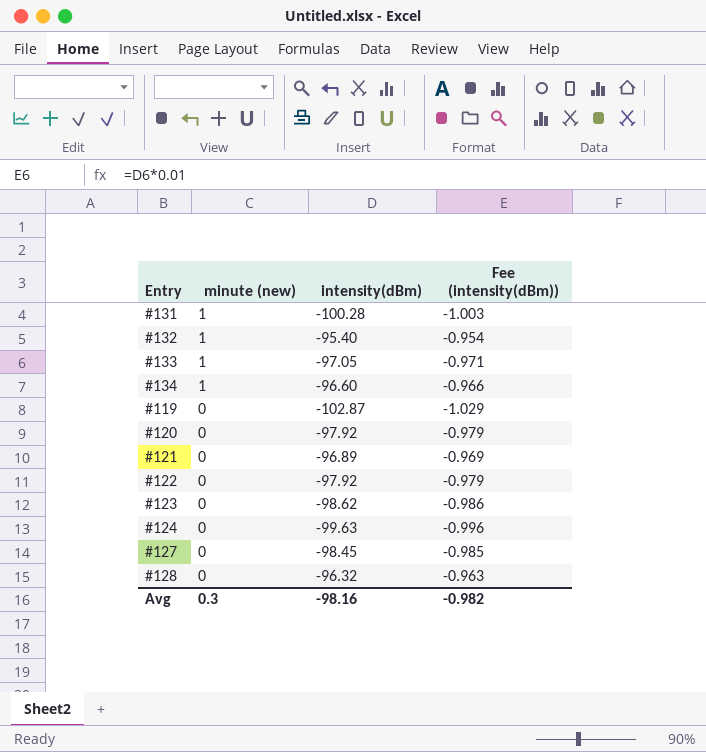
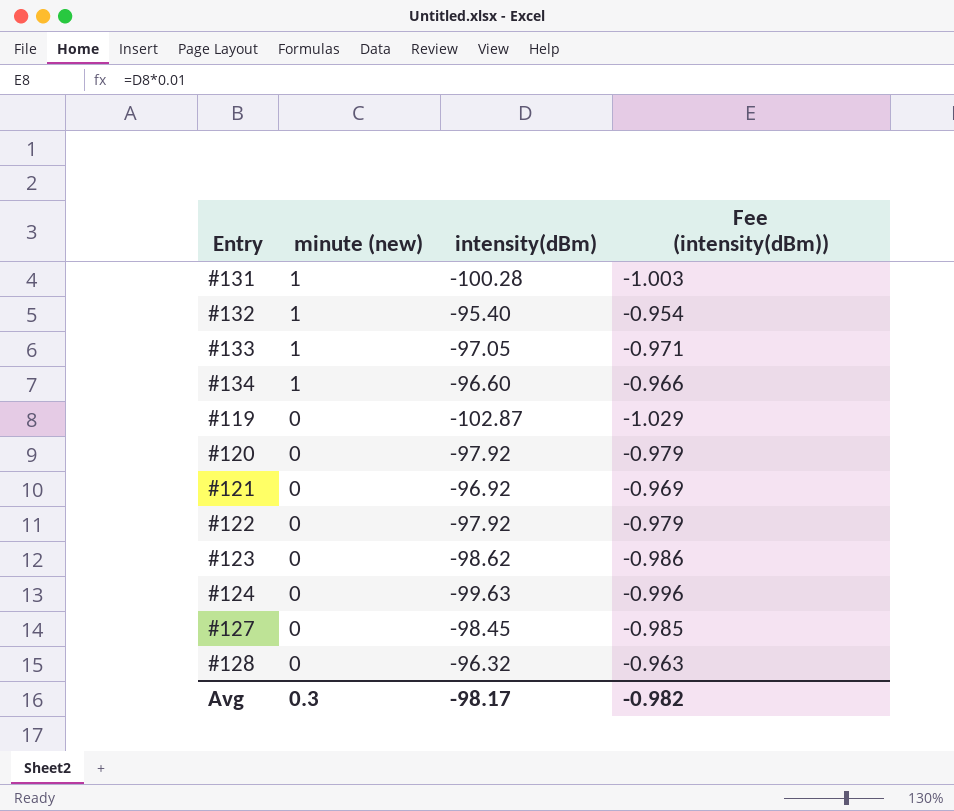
#121 | intensity(dBm): -96.89 -> -96.92
Avg | intensity(dBm): -98.16 -> -98.17

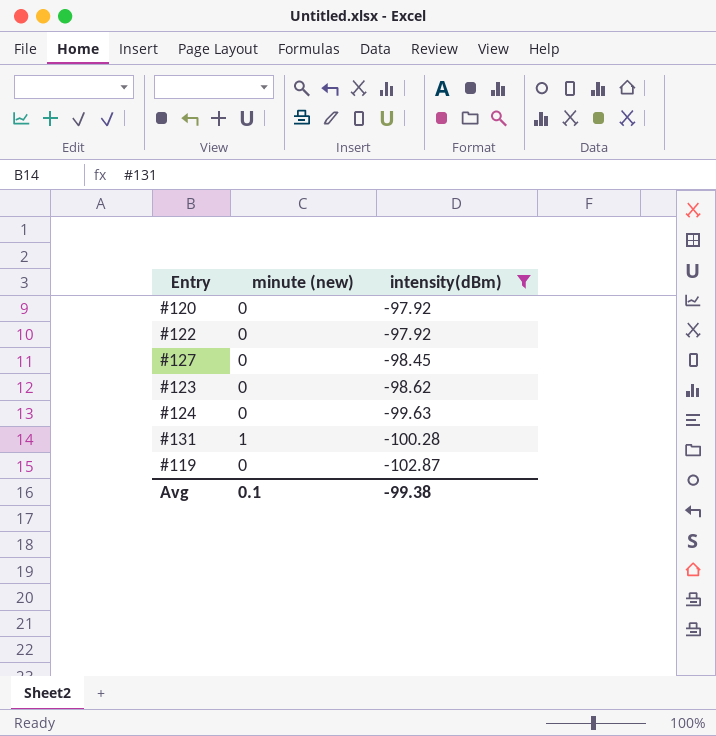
filter: none -> intensity(dBm) <= -97.92
row order: minute (new) descending -> intensity(dBm) descending
column Fee (intensity(dBm)) | formula: [intensity(dBm)] * 0.01 -> none
Avg | minute (new): 0.3 -> 0.1
Avg | intensity(dBm): -98.17 -> -99.38

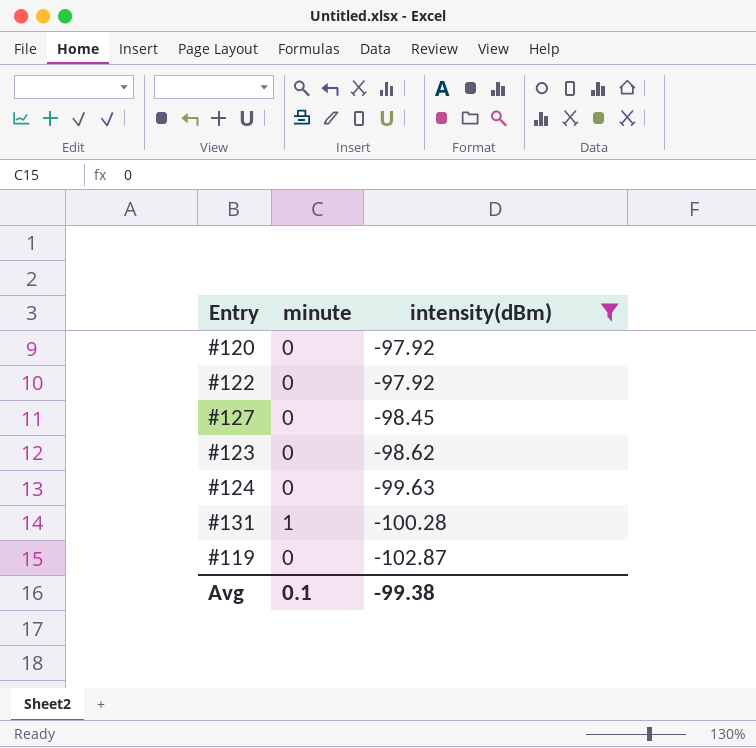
column name: minute (new) -> minute

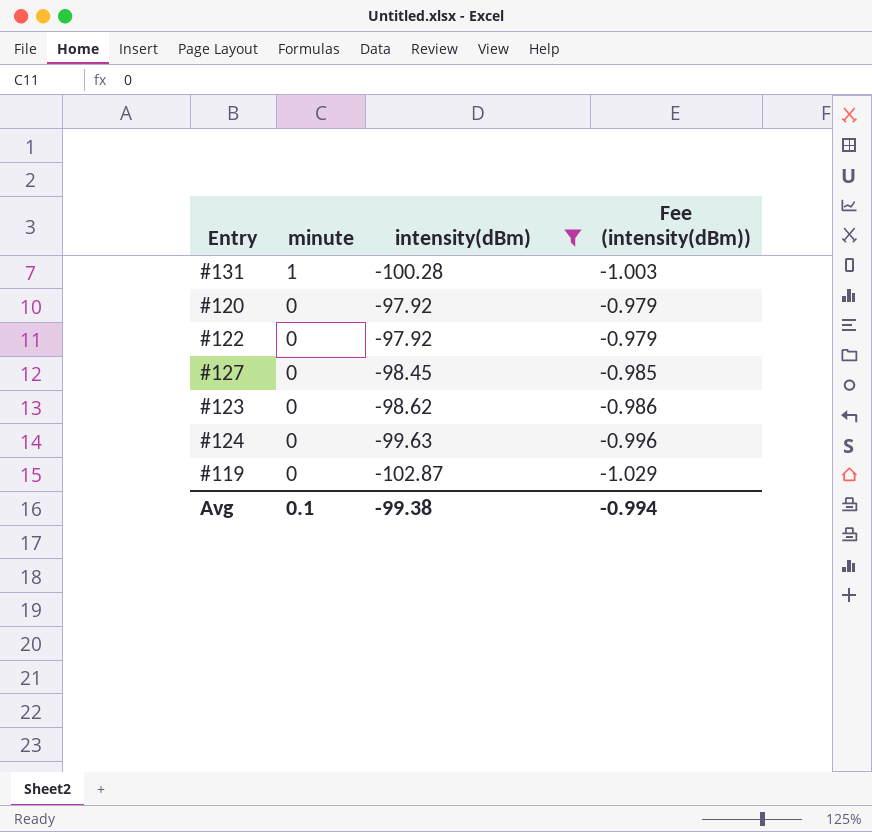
row order: intensity(dBm) descending -> minute descending
column Fee (intensity(dBm)) | formula: none -> [intensity(dBm)] * 0.01

